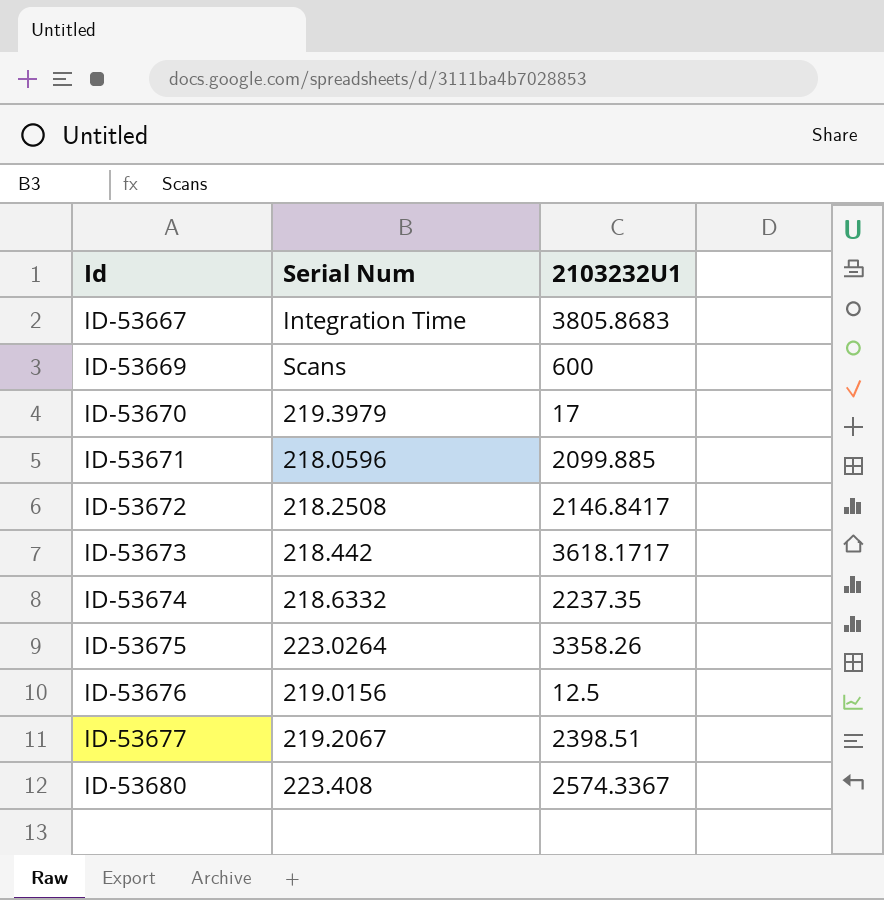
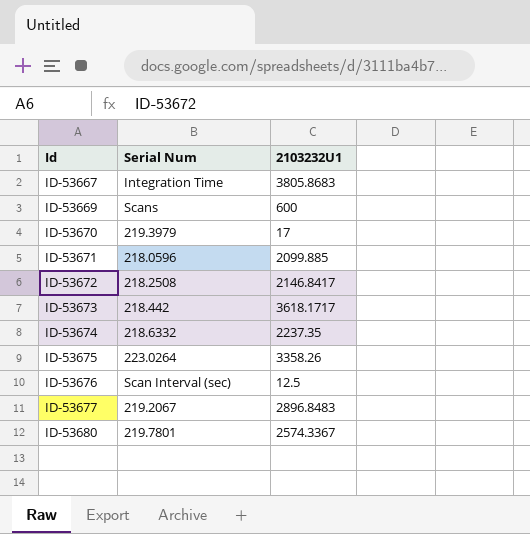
ID-53676 | Serial Num: 219.0156 -> Scan Interval (sec)
ID-53677 | 2103232U1: 2398.51 -> 2896.8483
ID-53680 | Serial Num: 223.408 -> 219.7801

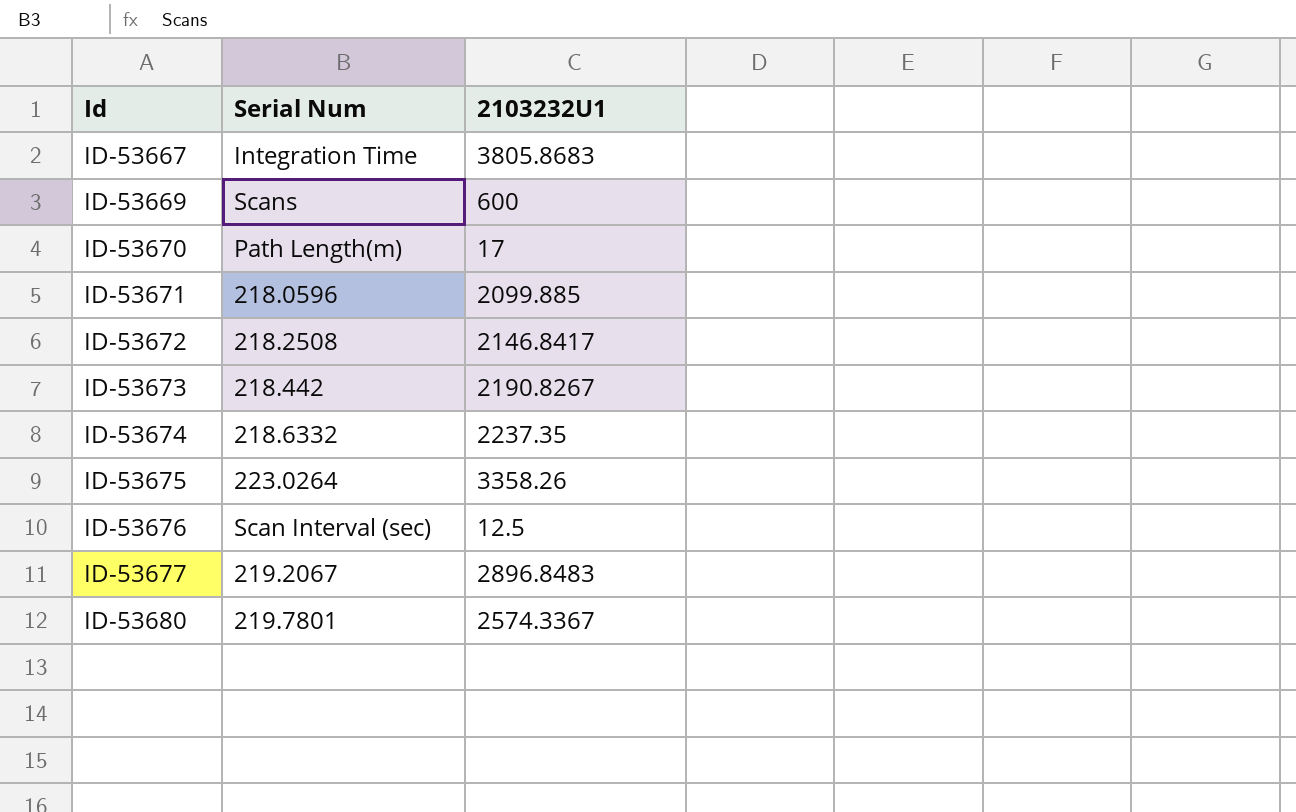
ID-53670 | Serial Num: 219.3979 -> Path Length(m)
ID-53673 | 2103232U1: 3618.1717 -> 2190.8267

